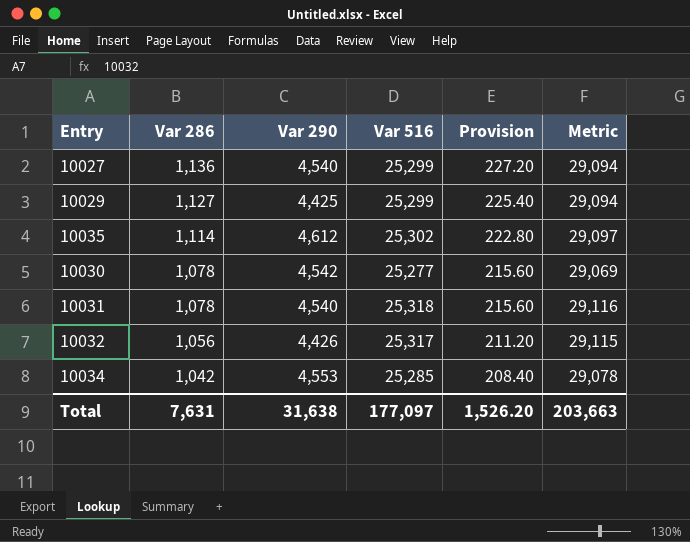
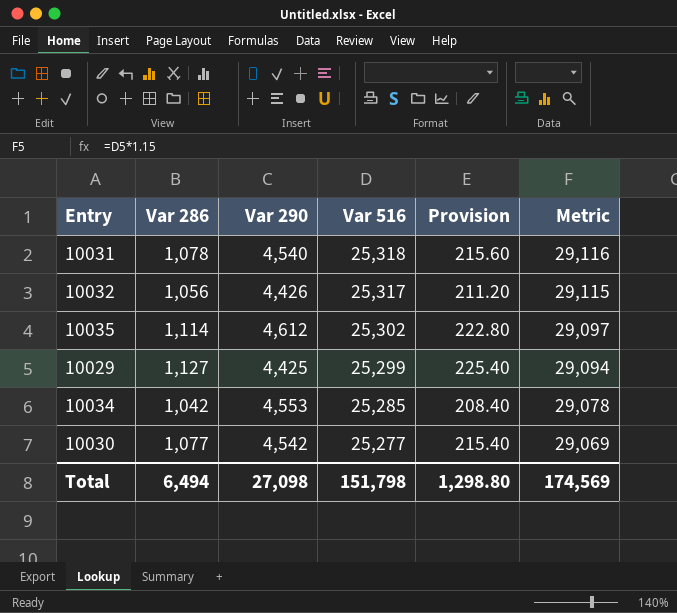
row order: Var 286 descending -> Var 516 descending
row 10027: 1,136 | 4,540 | 25,299 | 227.20 | 29,094 -> none
10030 | Var 286: 1,078 -> 1,077
10030 | Provision: 215.60 -> 215.40
Total | Var 286: 7,631 -> 6,494
Total | Var 290: 31,638 -> 27,098
Total | Var 516: 177,097 -> 151,798
Total | Provision: 1,526.20 -> 1,298.80
Total | Metric: 203,663 -> 174,569

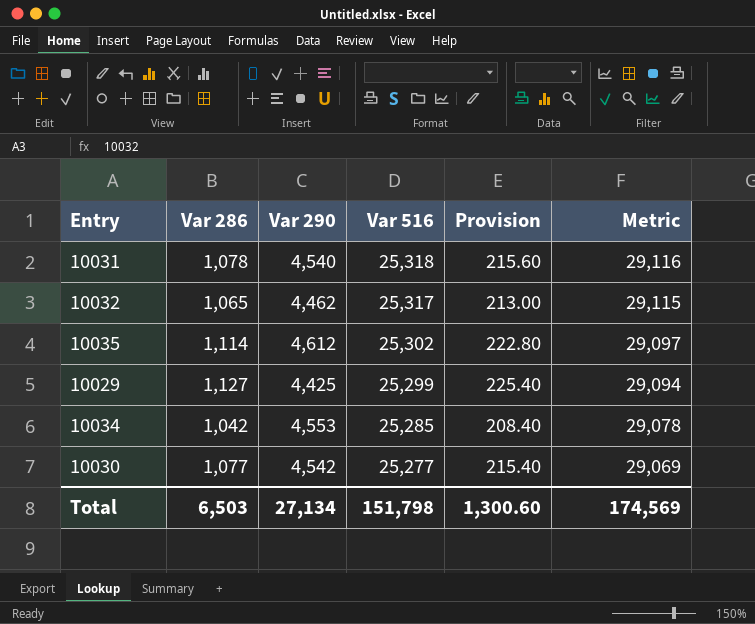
10032 | Var 286: 1,056 -> 1,065
10032 | Var 290: 4,426 -> 4,462
10032 | Provision: 211.20 -> 213.00
Total | Var 286: 6,494 -> 6,503
Total | Var 290: 27,098 -> 27,134
Total | Provision: 1,298.80 -> 1,300.60

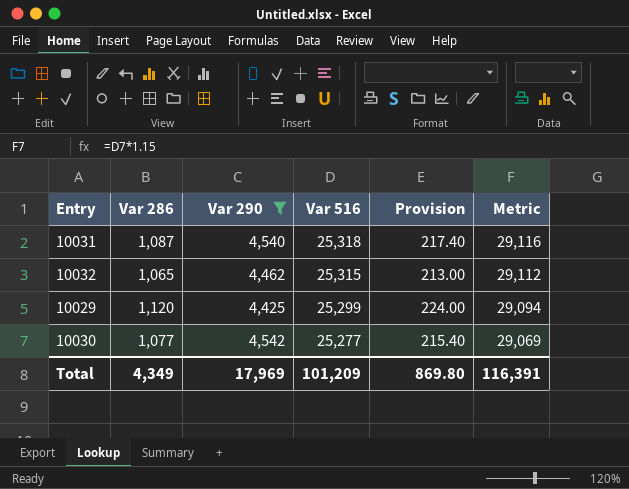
filter: none -> Var 290 <= 4,542
10031 | Var 286: 1,078 -> 1,087
10031 | Provision: 215.60 -> 217.40
10032 | Var 516: 25,317 -> 25,315
10032 | Metric: 29,115 -> 29,112
10029 | Var 286: 1,127 -> 1,120
10029 | Provision: 225.40 -> 224.00
Total | Var 286: 6,503 -> 4,349
Total | Var 290: 27,134 -> 17,969
Total | Var 516: 151,798 -> 101,209
Total | Provision: 1,300.60 -> 869.80
Total | Metric: 174,569 -> 116,391

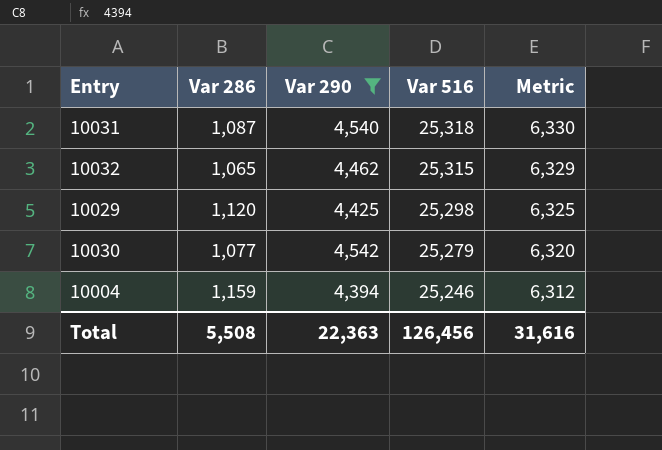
column Provision | formula: [Var 286] * 0.2 -> none
column Metric | formula: [Var 516] * 1.15 -> [Var 516] * 0.25
10029 | Var 516: 25,299 -> 25,298
10030 | Var 516: 25,277 -> 25,279
row 10004: none -> 1,159 | 4,394 | 25,246 | 6,312
Total | Var 286: 4,349 -> 5,508
Total | Var 290: 17,969 -> 22,363
Total | Var 516: 101,209 -> 126,456
Total | Metric: 116,391 -> 31,616

